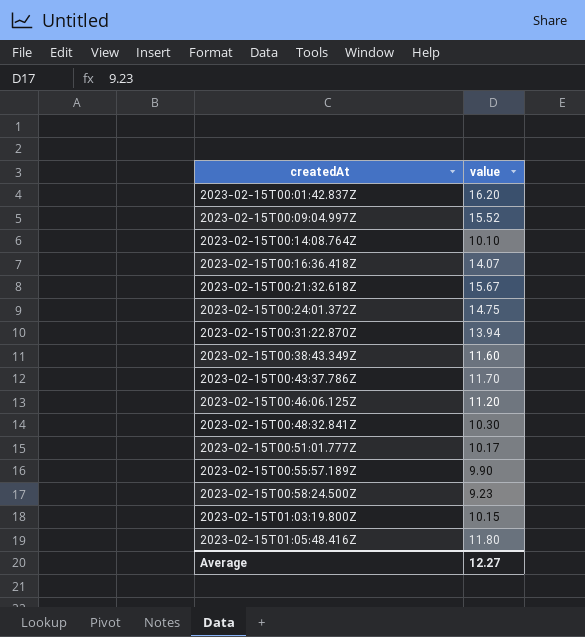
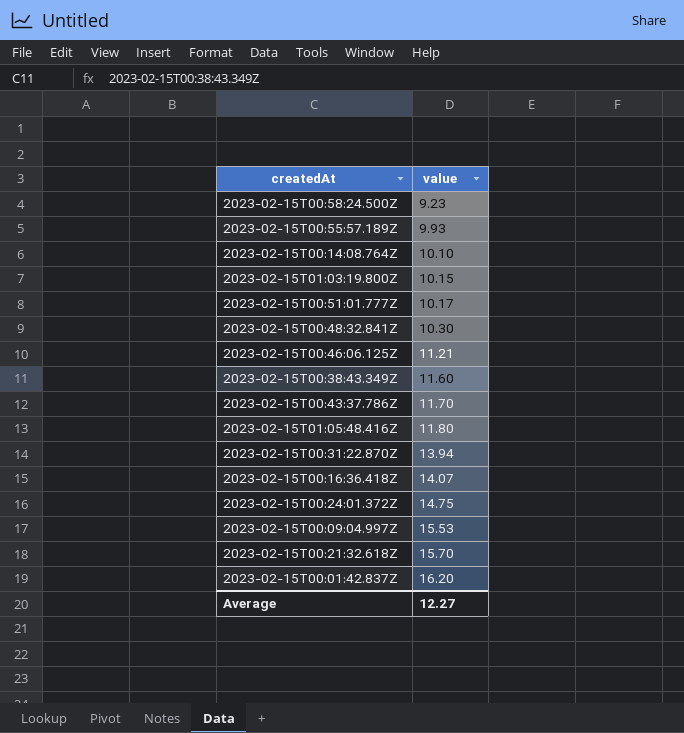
row order: createdAt ascending -> value ascending
2023-02-15T00:55:57.189Z | value: 9.90 -> 9.93
2023-02-15T00:46:06.125Z | value: 11.20 -> 11.21
2023-02-15T00:09:04.997Z | value: 15.52 -> 15.53
2023-02-15T00:21:32.618Z | value: 15.67 -> 15.70

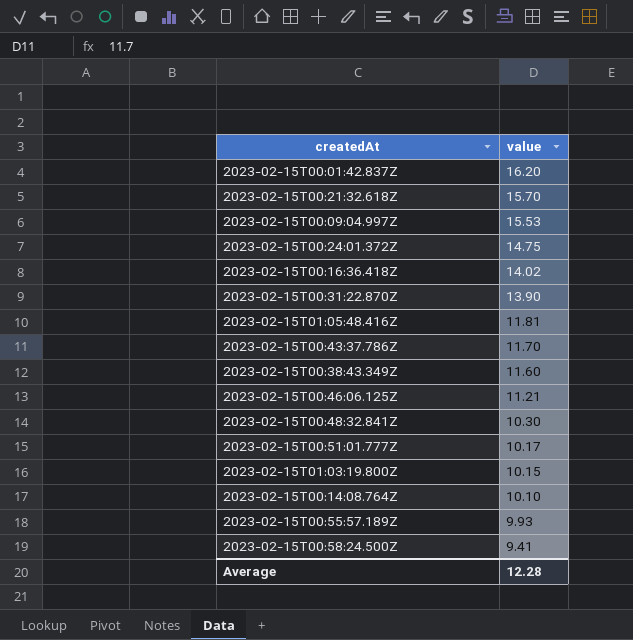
row order: value ascending -> value descending
2023-02-15T00:16:36.418Z | value: 14.07 -> 14.02
2023-02-15T00:31:22.870Z | value: 13.94 -> 13.90
2023-02-15T01:05:48.416Z | value: 11.80 -> 11.81
2023-02-15T00:58:24.500Z | value: 9.23 -> 9.41
Average | value: 12.27 -> 12.28

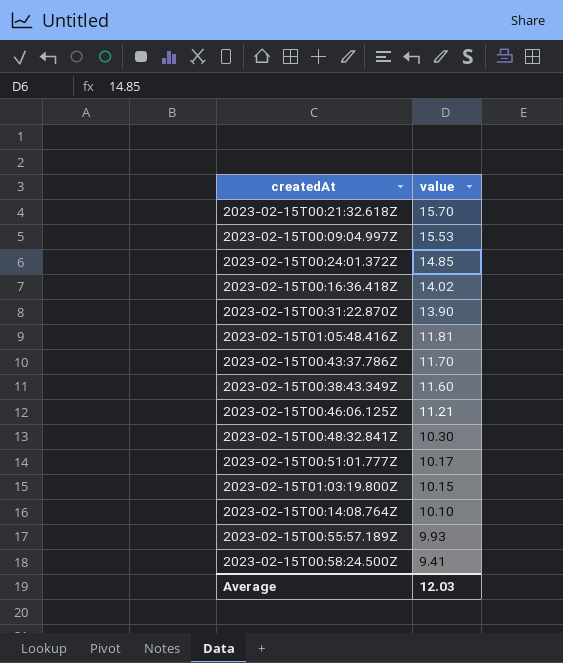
row 2023-02-15T00:01:42.837Z: 16.20 -> none
2023-02-15T00:24:01.372Z | value: 14.75 -> 14.85
Average | value: 12.28 -> 12.03

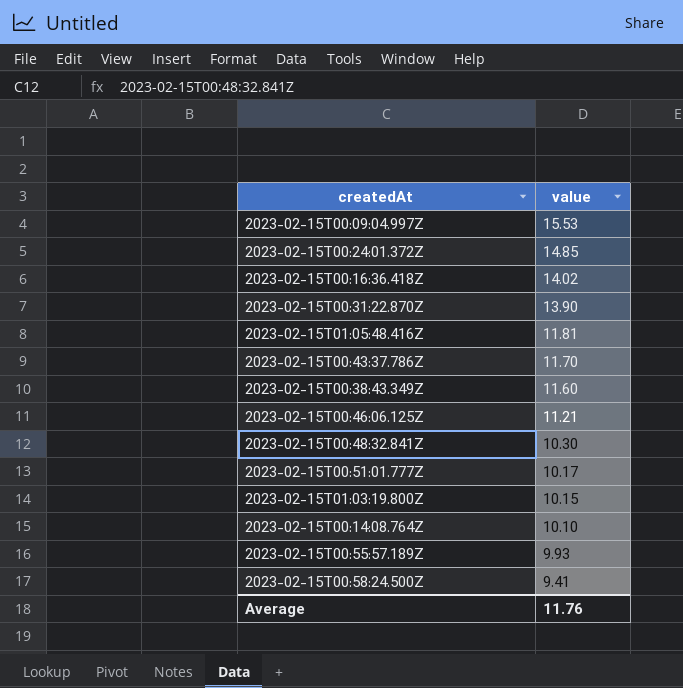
row 2023-02-15T00:21:32.618Z: 15.70 -> none
Average | value: 12.03 -> 11.76

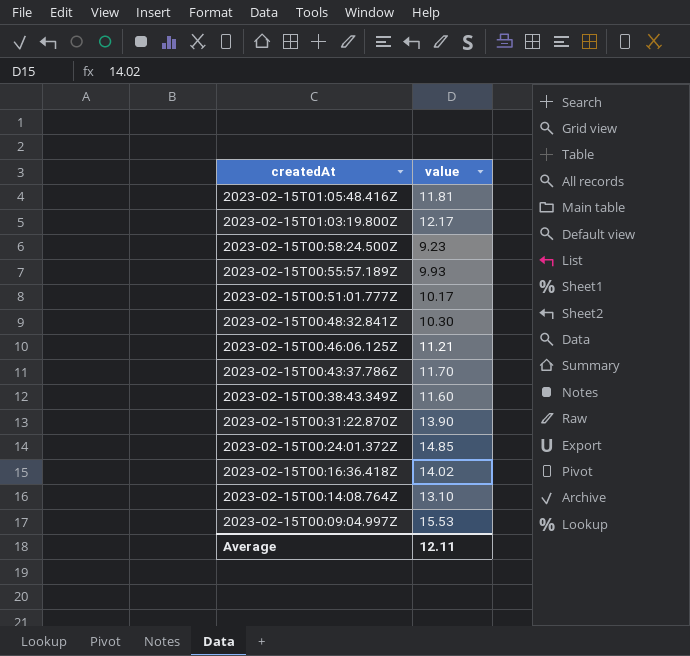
row order: value descending -> createdAt descending
2023-02-15T01:03:19.800Z | value: 10.15 -> 12.17
2023-02-15T00:58:24.500Z | value: 9.41 -> 9.23
2023-02-15T00:14:08.764Z | value: 10.10 -> 13.10
Average | value: 11.76 -> 12.11

